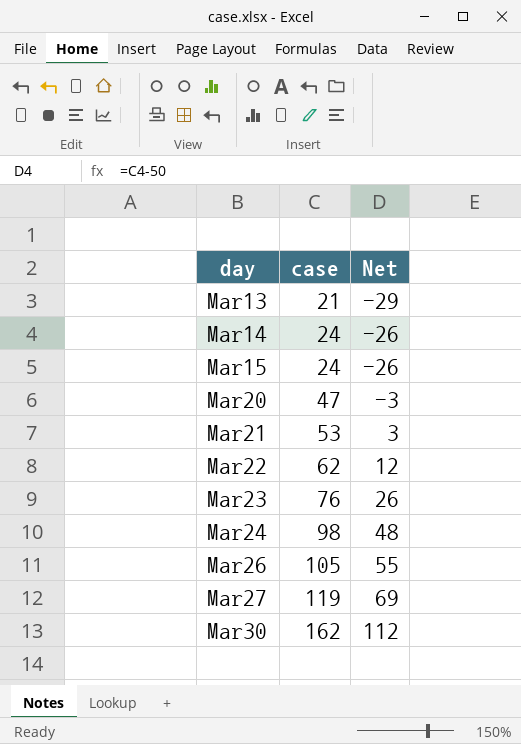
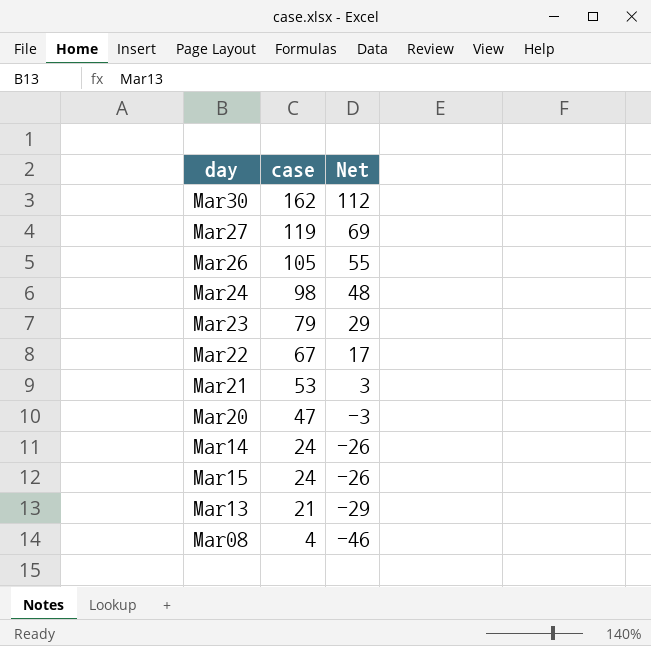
row order: day ascending -> case descending
Mar23 | case: 76 -> 79
Mar23 | Net: 26 -> 29
Mar22 | case: 62 -> 67
Mar22 | Net: 12 -> 17
row Mar08: none -> 4 | -46

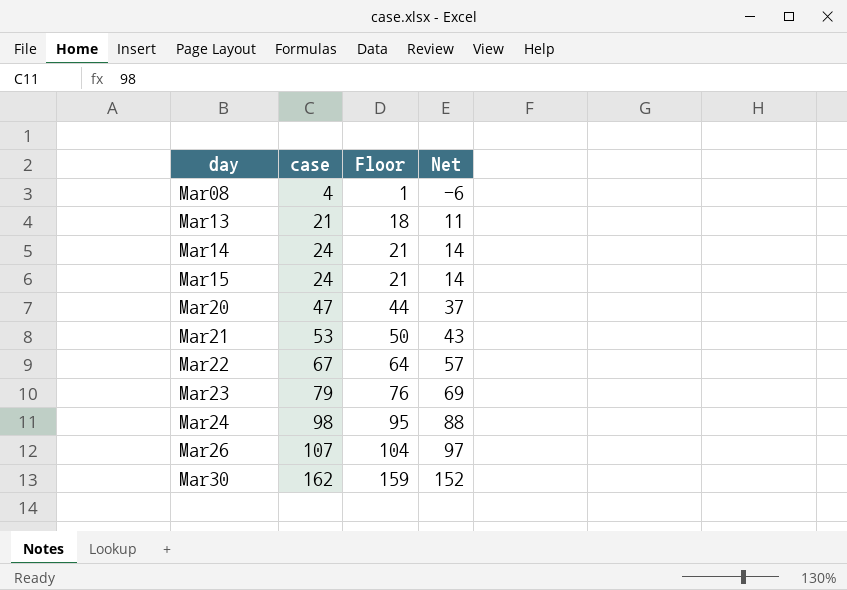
row order: case descending -> day ascending
column Floor | formula: none -> [case] - 3
column Net | formula: [case] - 50 -> [case] - 10
row Mar27: 119 | 69 -> none
Mar26 | case: 105 -> 107

